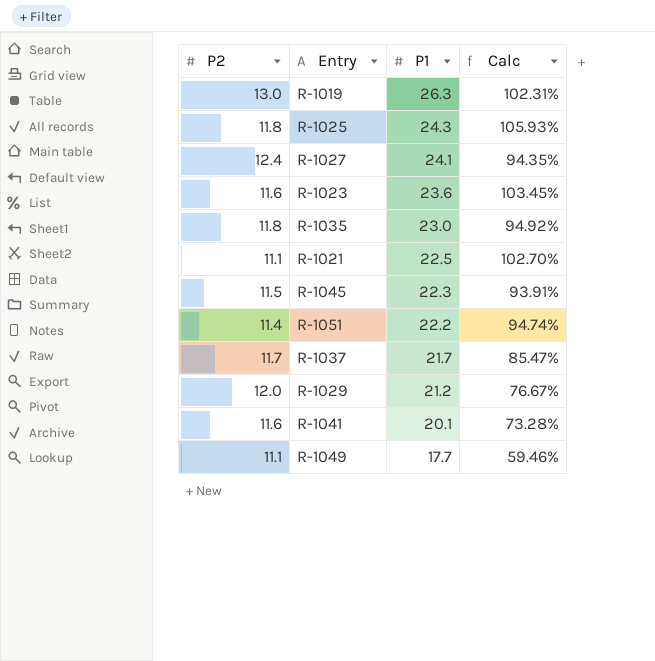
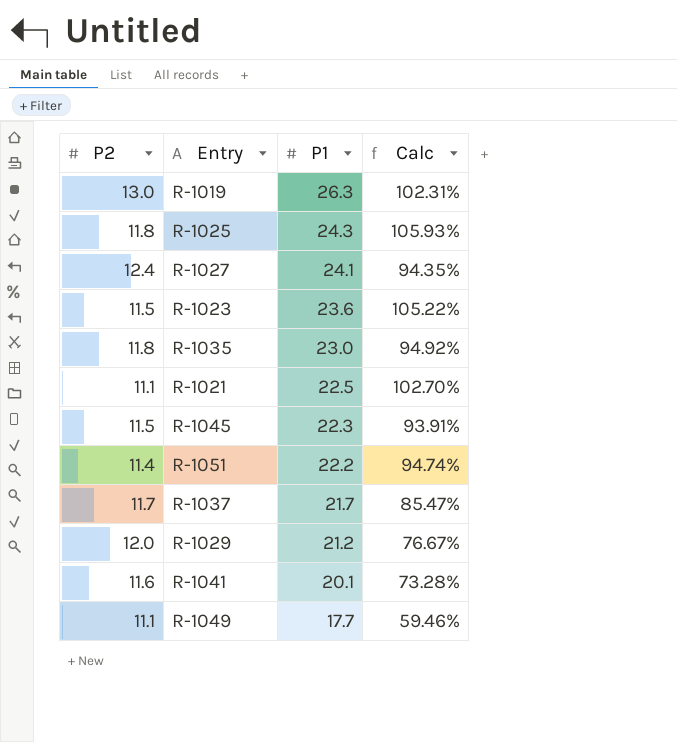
R-1023 | P2: 11.6 -> 11.5
R-1023 | Calc: 103.45% -> 105.22%

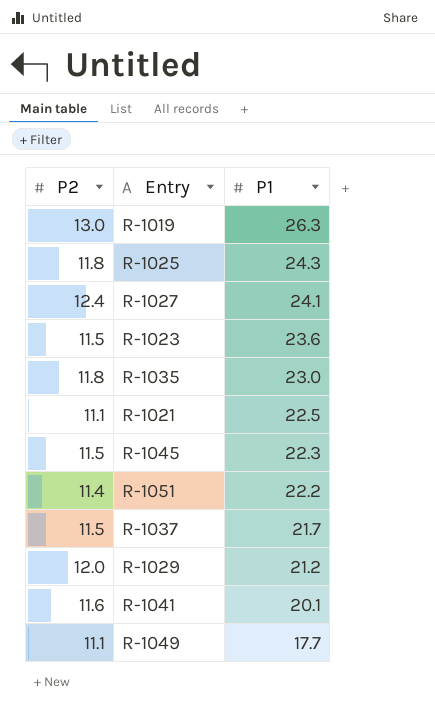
column Calc | formula: ([P1] - [P2]) / [P2] -> none
R-1037 | P2: 11.7 -> 11.5

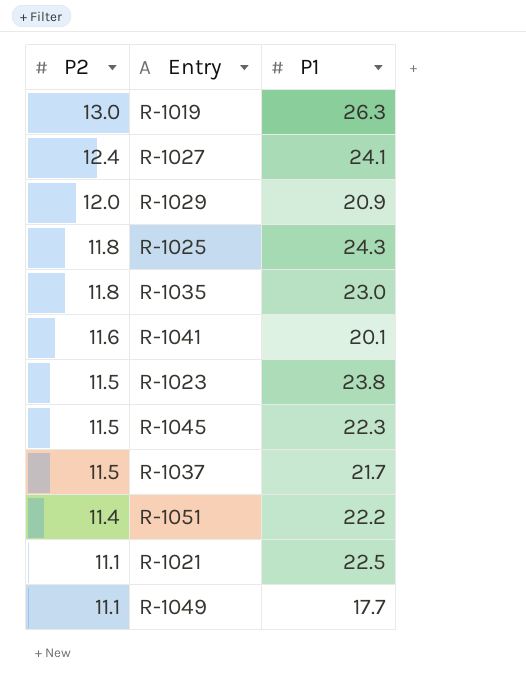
row order: P1 descending -> P2 descending
R-1029 | P1: 21.2 -> 20.9
R-1023 | P1: 23.6 -> 23.8

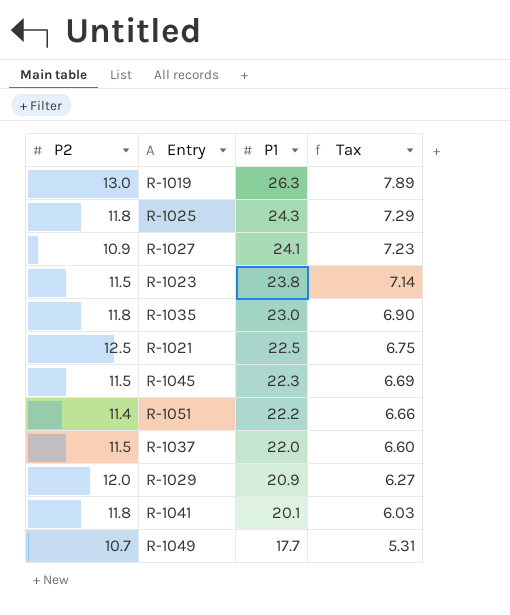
row order: P2 descending -> P1 descending
column Tax | formula: none -> [P1] * 0.3
R-1027 | P2: 12.4 -> 10.9
R-1021 | P2: 11.1 -> 12.5
R-1037 | P1: 21.7 -> 22.0
R-1041 | P2: 11.6 -> 11.8
R-1049 | P2: 11.1 -> 10.7

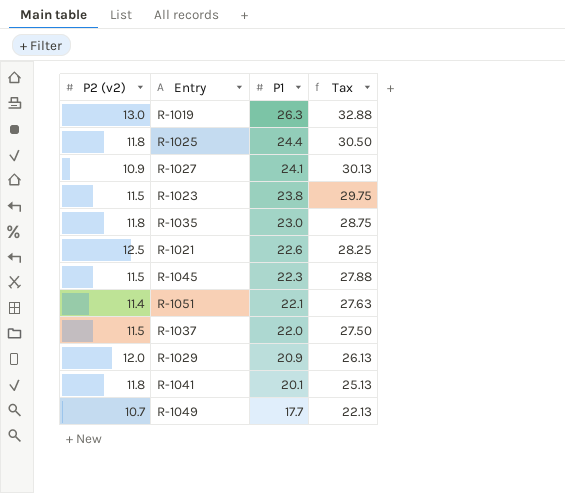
column name: P2 -> P2 (v2)
column Tax | formula: [P1] * 0.3 -> [P1] * 1.25
R-1025 | P1: 24.3 -> 24.4
R-1021 | P1: 22.5 -> 22.6
R-1051 | P1: 22.2 -> 22.1

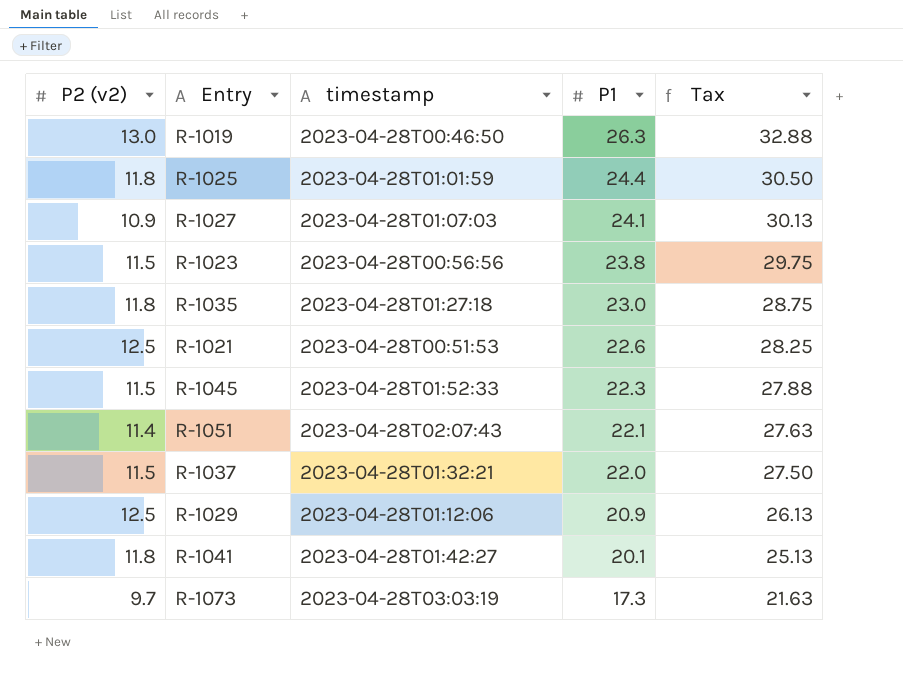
column timestamp | position: none -> 3
row R-1049: 10.7 | 17.7 | 22.13 -> none
R-1029 | P2 (v2): 12.0 -> 12.5
row R-1073: none -> 9.7 | 2023-04-28T03:03:19 | 17.3 | 21.63

